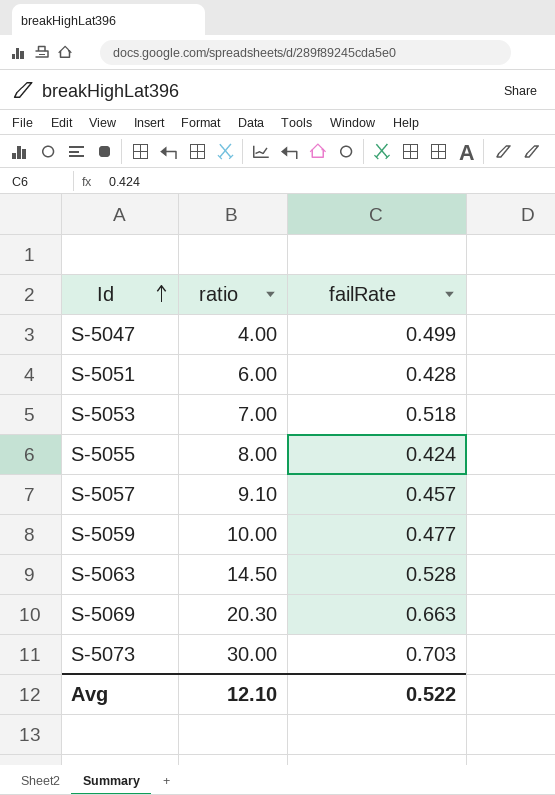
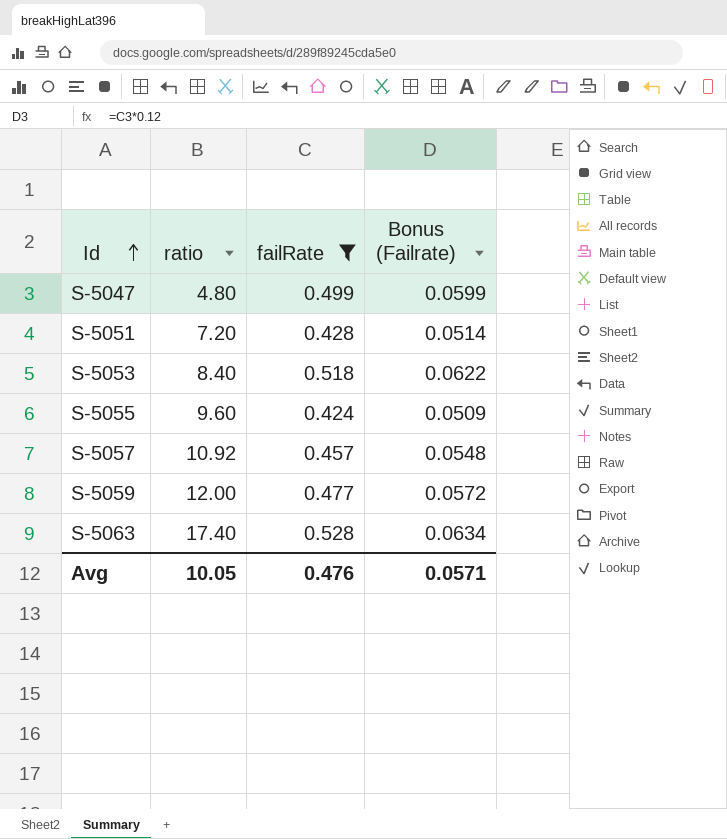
filter: none -> failRate <= 0.528
column Bonus (Failrate) | formula: none -> [failRate] * 0.12
S-5047 | ratio: 4.00 -> 4.80
S-5051 | ratio: 6.00 -> 7.20
S-5053 | ratio: 7.00 -> 8.40
S-5055 | ratio: 8.00 -> 9.60
S-5057 | ratio: 9.10 -> 10.92
S-5059 | ratio: 10.00 -> 12.00
S-5063 | ratio: 14.50 -> 17.40
Avg | ratio: 12.10 -> 10.05
Avg | failRate: 0.522 -> 0.476

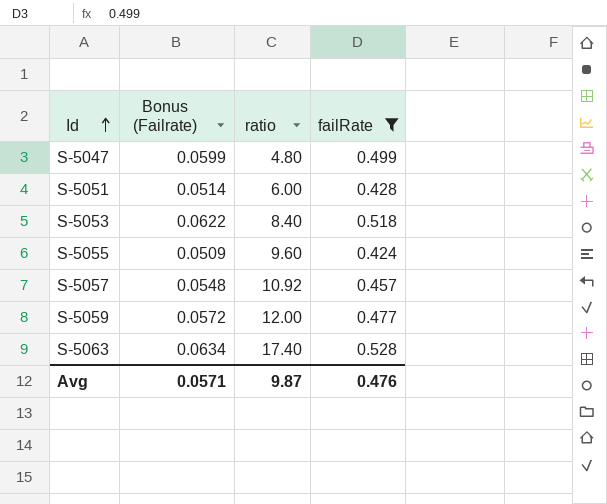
column Bonus (Failrate) | position: 4 -> 2
S-5051 | ratio: 7.20 -> 6.00
Avg | ratio: 10.05 -> 9.87

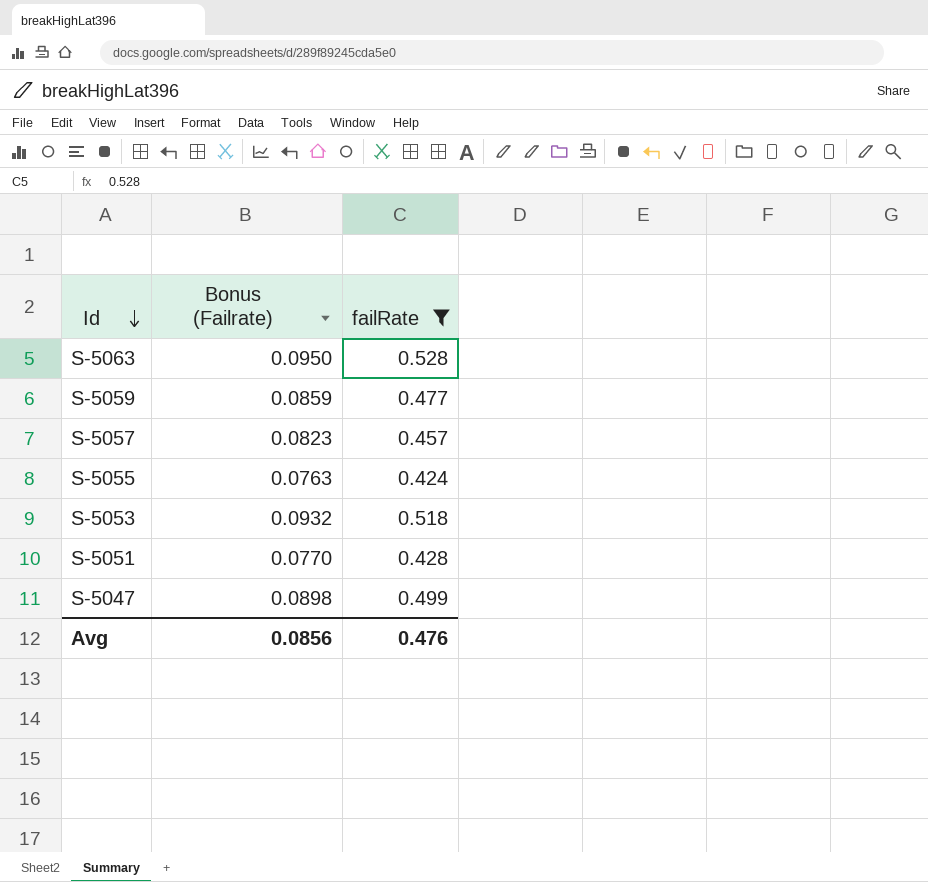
row order: Id ascending -> Id descending
column ratio | position: 3 -> none
column Bonus (Failrate) | formula: [failRate] * 0.12 -> [failRate] * 0.18
Avg | Bonus (Failrate): 0.0571 -> 0.0856

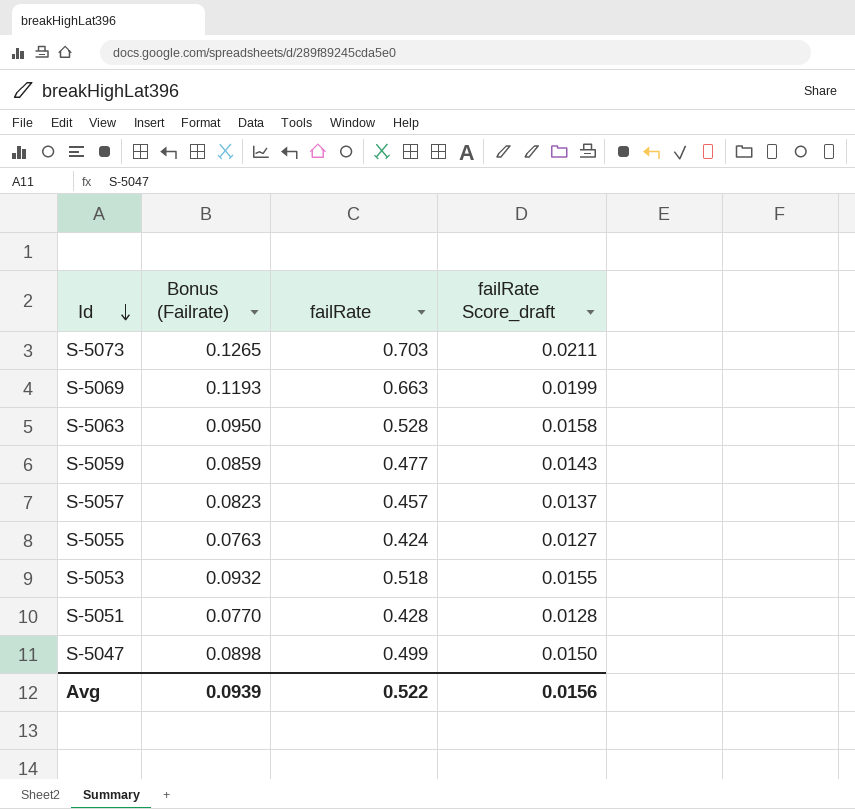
filter: failRate <= 0.528 -> none
column failRate Score_draft | formula: none -> [failRate] * 0.03
Avg | Bonus (Failrate): 0.0856 -> 0.0939
Avg | failRate: 0.476 -> 0.522

